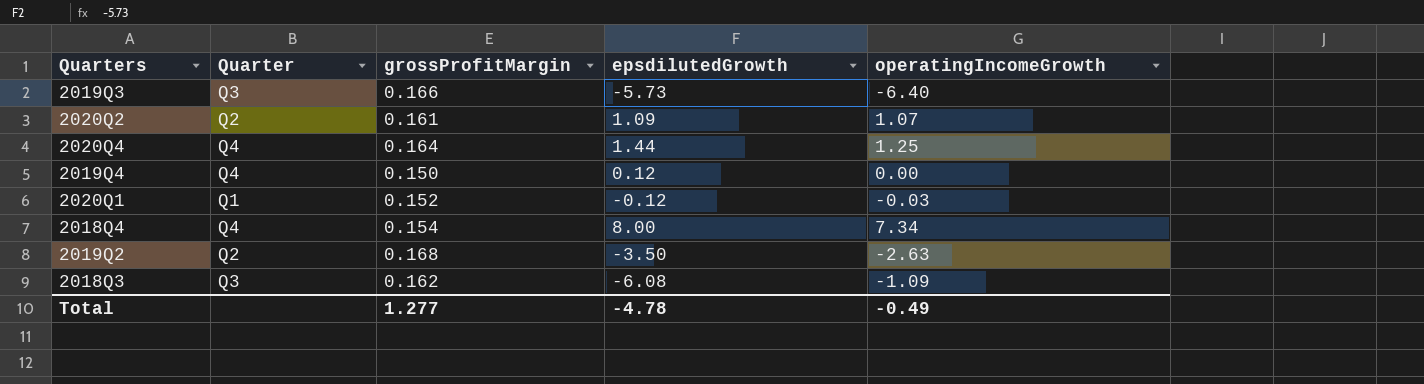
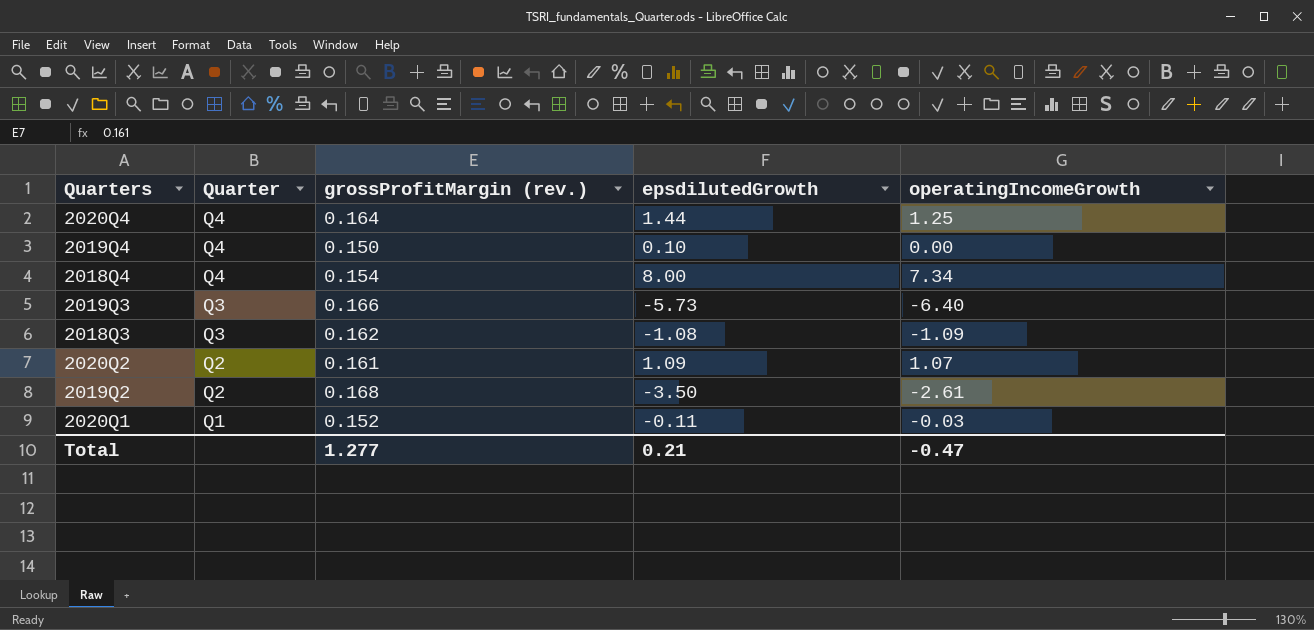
row order: none -> Quarter descending
column name: grossProfitMargin -> grossProfitMargin (rev.)
2019Q4 | epsdilutedGrowth: 0.12 -> 0.10
2018Q3 | epsdilutedGrowth: -6.08 -> -1.08
2019Q2 | operatingIncomeGrowth: -2.63 -> -2.61
2020Q1 | epsdilutedGrowth: -0.12 -> -0.11
Total | epsdilutedGrowth: -4.78 -> 0.21
Total | operatingIncomeGrowth: -0.49 -> -0.47

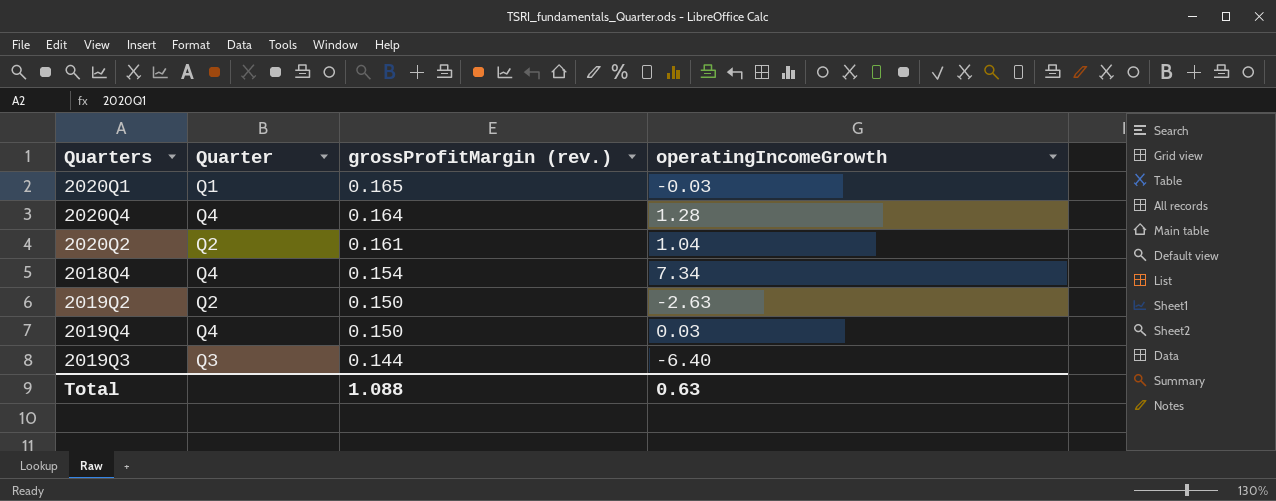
row order: Quarter descending -> grossProfitMargin (rev.) descending
column epsdilutedGrowth | position: 4 -> none
row 2018Q3: Q3 | 0.162 | -1.08 | -1.09 -> none
2020Q1 | grossProfitMargin (rev.): 0.152 -> 0.165
2020Q4 | operatingIncomeGrowth: 1.25 -> 1.28
2020Q2 | operatingIncomeGrowth: 1.07 -> 1.04
2019Q2 | grossProfitMargin (rev.): 0.168 -> 0.150
2019Q2 | operatingIncomeGrowth: -2.61 -> -2.63
2019Q4 | operatingIncomeGrowth: 0.00 -> 0.03
2019Q3 | grossProfitMargin (rev.): 0.166 -> 0.144
Total | grossProfitMargin (rev.): 1.277 -> 1.088
Total | operatingIncomeGrowth: -0.47 -> 0.63

